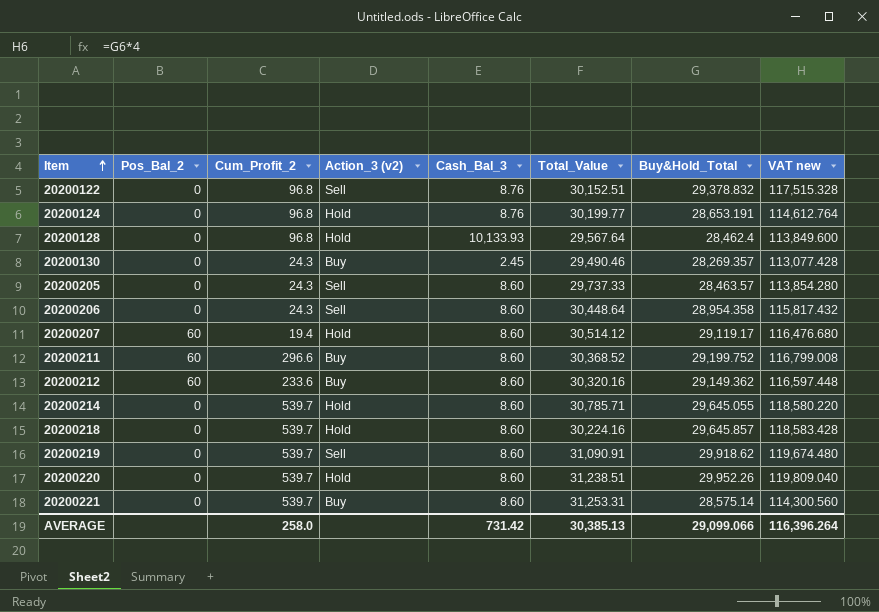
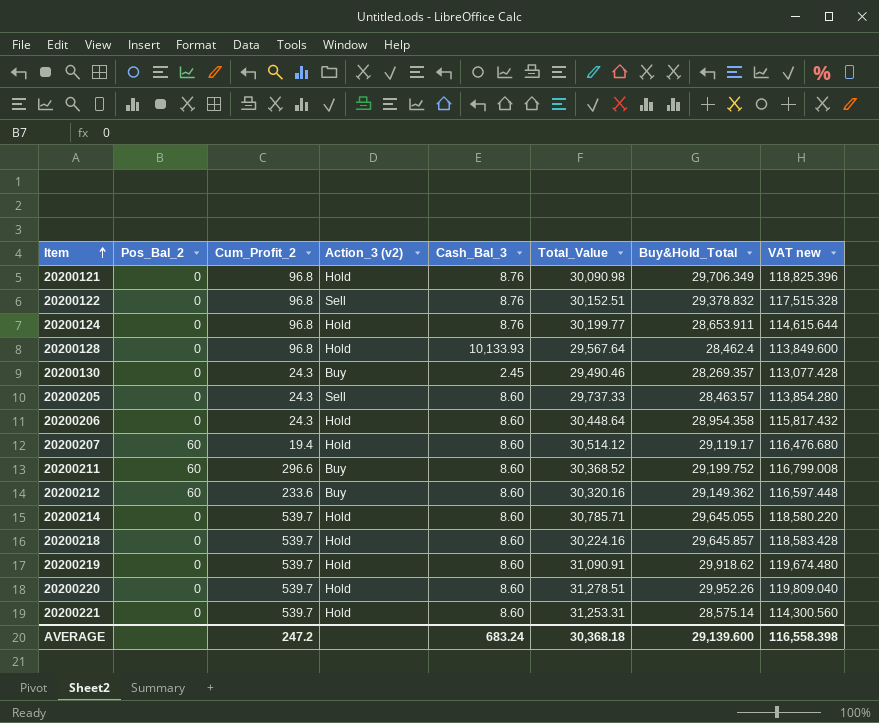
row 20200121: none -> 0 | 96.8 | Hold | 8.76 | 30,090.98 | 29,706.349 | 118,825.396
20200124 | Buy&Hold_Total: 28,653.191 -> 28,653.911
20200124 | VAT new: 114,612.764 -> 114,615.644
20200206 | Action_3 (v2): Sell -> Hold
20200219 | Action_3 (v2): Sell -> Hold
20200220 | Total_Value: 31,238.51 -> 31,278.51
20200221 | Action_3 (v2): Buy -> Hold
AVERAGE | Cum_Profit_2: 258.0 -> 247.2
AVERAGE | Cash_Bal_3: 731.42 -> 683.24
AVERAGE | Total_Value: 30,385.13 -> 30,368.18
AVERAGE | Buy&Hold_Total: 29,099.066 -> 29,139.600
AVERAGE | VAT new: 116,396.264 -> 116,558.398

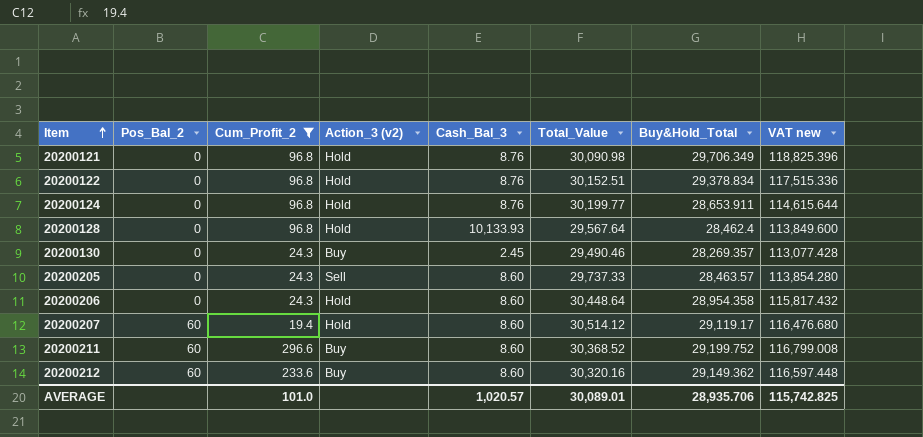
filter: none -> Cum_Profit_2 != 539.7
20200122 | Action_3 (v2): Sell -> Hold
20200122 | Buy&Hold_Total: 29,378.832 -> 29,378.834
20200122 | VAT new: 117,515.328 -> 117,515.336
AVERAGE | Cum_Profit_2: 247.2 -> 101.0
AVERAGE | Cash_Bal_3: 683.24 -> 1,020.57
AVERAGE | Total_Value: 30,368.18 -> 30,089.01
AVERAGE | Buy&Hold_Total: 29,139.600 -> 28,935.706
AVERAGE | VAT new: 116,558.398 -> 115,742.825

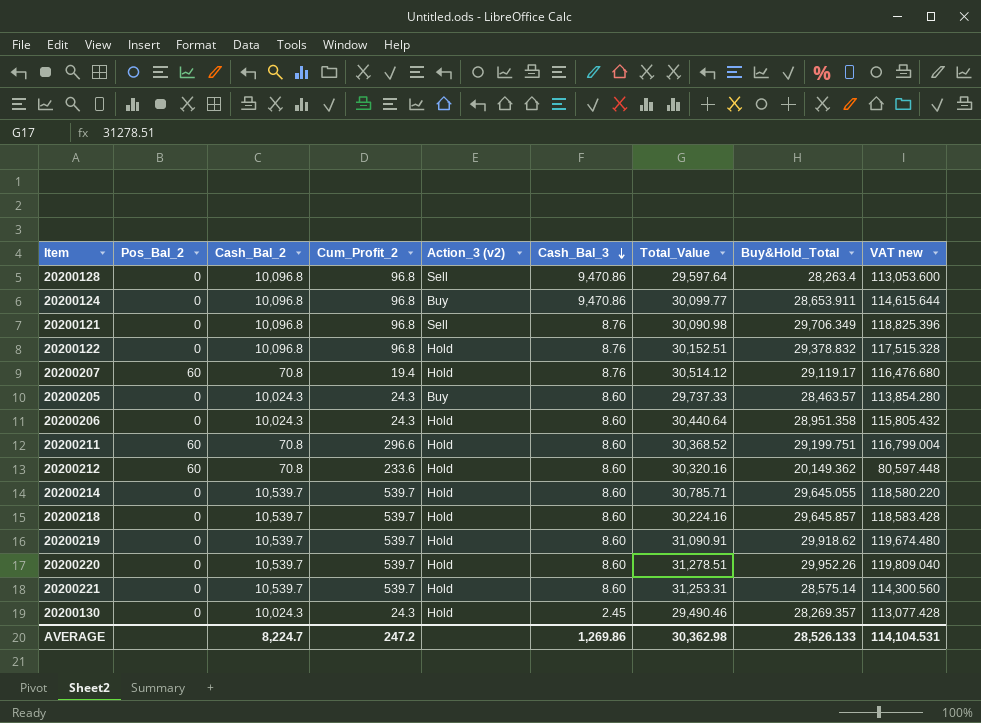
filter: Cum_Profit_2 != 539.7 -> none
row order: Item ascending -> Cash_Bal_3 descending
column Cash_Bal_2 | position: none -> 3
20200128 | Action_3 (v2): Hold -> Sell
20200128 | Cash_Bal_3: 10,133.93 -> 9,470.86
20200128 | Total_Value: 29,567.64 -> 29,597.64
20200128 | Buy&Hold_Total: 28,462.4 -> 28,263.4
20200128 | VAT new: 113,849.600 -> 113,053.600
20200124 | Action_3 (v2): Hold -> Buy
20200124 | Cash_Bal_3: 8.76 -> 9,470.86
20200124 | Total_Value: 30,199.77 -> 30,099.77
20200121 | Action_3 (v2): Hold -> Sell
20200122 | Buy&Hold_Total: 29,378.834 -> 29,378.832
20200122 | VAT new: 117,515.336 -> 117,515.328
20200207 | Cash_Bal_3: 8.60 -> 8.76
20200205 | Action_3 (v2): Sell -> Buy
20200206 | Total_Value: 30,448.64 -> 30,440.64
20200206 | Buy&Hold_Total: 28,954.358 -> 28,951.358
20200206 | VAT new: 115,817.432 -> 115,805.432
20200211 | Action_3 (v2): Buy -> Hold
20200211 | Buy&Hold_Total: 29,199.752 -> 29,199.751
20200211 | VAT new: 116,799.008 -> 116,799.004
20200212 | Action_3 (v2): Buy -> Hold
20200212 | Buy&Hold_Total: 29,149.362 -> 20,149.362
20200212 | VAT new: 116,597.448 -> 80,597.448
20200130 | Action_3 (v2): Buy -> Hold
AVERAGE | Cum_Profit_2: 101.0 -> 247.2
AVERAGE | Cash_Bal_3: 1,020.57 -> 1,269.86
AVERAGE | Total_Value: 30,089.01 -> 30,362.98
AVERAGE | Buy&Hold_Total: 28,935.706 -> 28,526.133
AVERAGE | VAT new: 115,742.825 -> 114,104.531

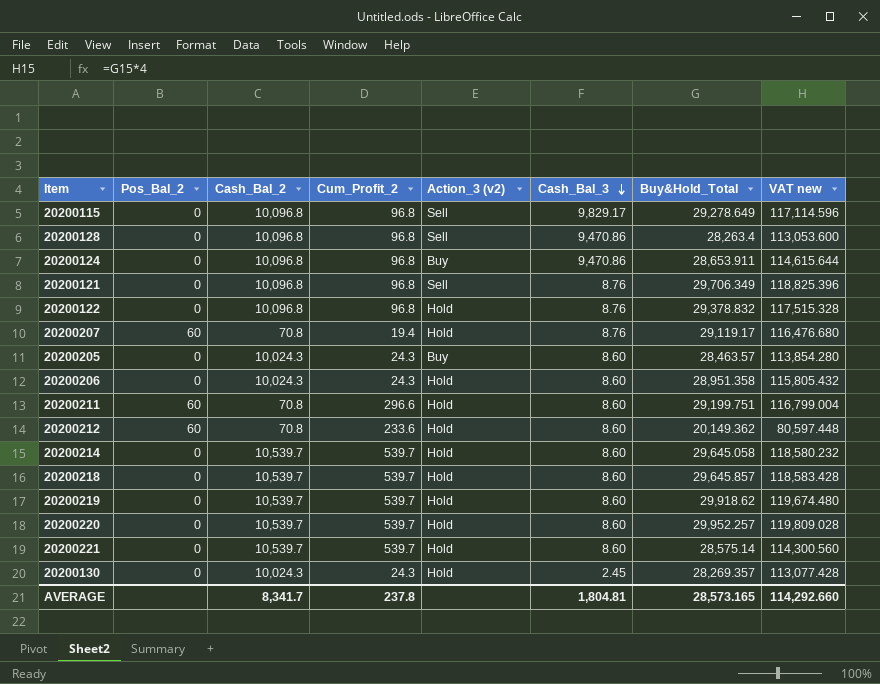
column Total_Value | position: 7 -> none
row 20200115: none -> 0 | 10,096.8 | 96.8 | Sell | 9,829.17 | 29,278.649 | 117,114.596
20200214 | Buy&Hold_Total: 29,645.055 -> 29,645.058
20200214 | VAT new: 118,580.220 -> 118,580.232
20200220 | Buy&Hold_Total: 29,952.26 -> 29,952.257
20200220 | VAT new: 119,809.040 -> 119,809.028
AVERAGE | Cash_Bal_2: 8,224.7 -> 8,341.7
AVERAGE | Cum_Profit_2: 247.2 -> 237.8
AVERAGE | Cash_Bal_3: 1,269.86 -> 1,804.81
AVERAGE | Buy&Hold_Total: 28,526.133 -> 28,573.165
AVERAGE | VAT new: 114,104.531 -> 114,292.660

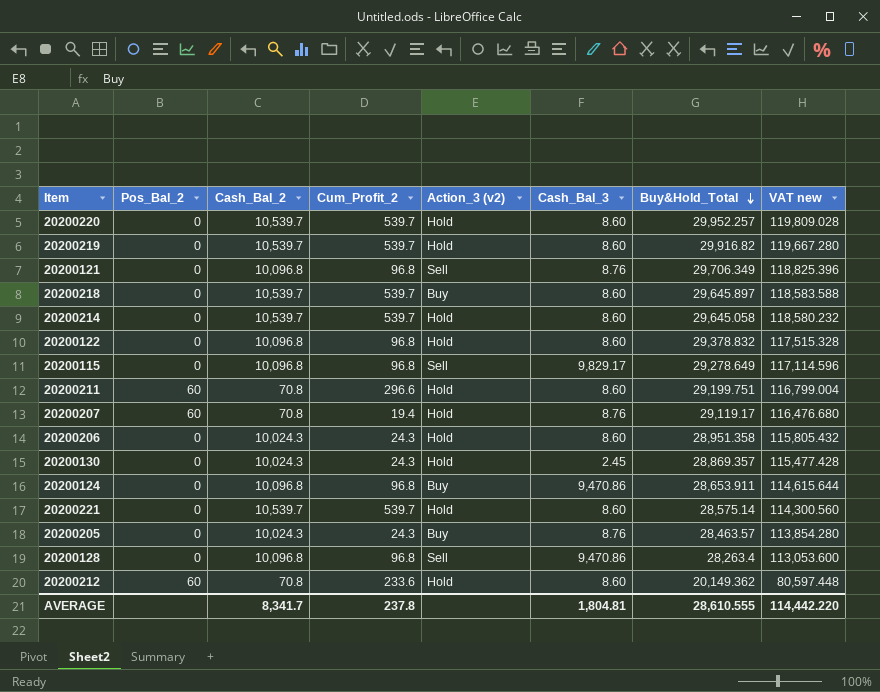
row order: Cash_Bal_3 descending -> Buy&Hold_Total descending
20200219 | Buy&Hold_Total: 29,918.62 -> 29,916.82
20200219 | VAT new: 119,674.480 -> 119,667.280
20200218 | Action_3 (v2): Hold -> Buy
20200218 | Buy&Hold_Total: 29,645.857 -> 29,645.897
20200218 | VAT new: 118,583.428 -> 118,583.588
20200122 | Cash_Bal_3: 8.76 -> 8.60
20200130 | Buy&Hold_Total: 28,269.357 -> 28,869.357
20200130 | VAT new: 113,077.428 -> 115,477.428
20200205 | Cash_Bal_3: 8.60 -> 8.76
AVERAGE | Buy&Hold_Total: 28,573.165 -> 28,610.555
AVERAGE | VAT new: 114,292.660 -> 114,442.220

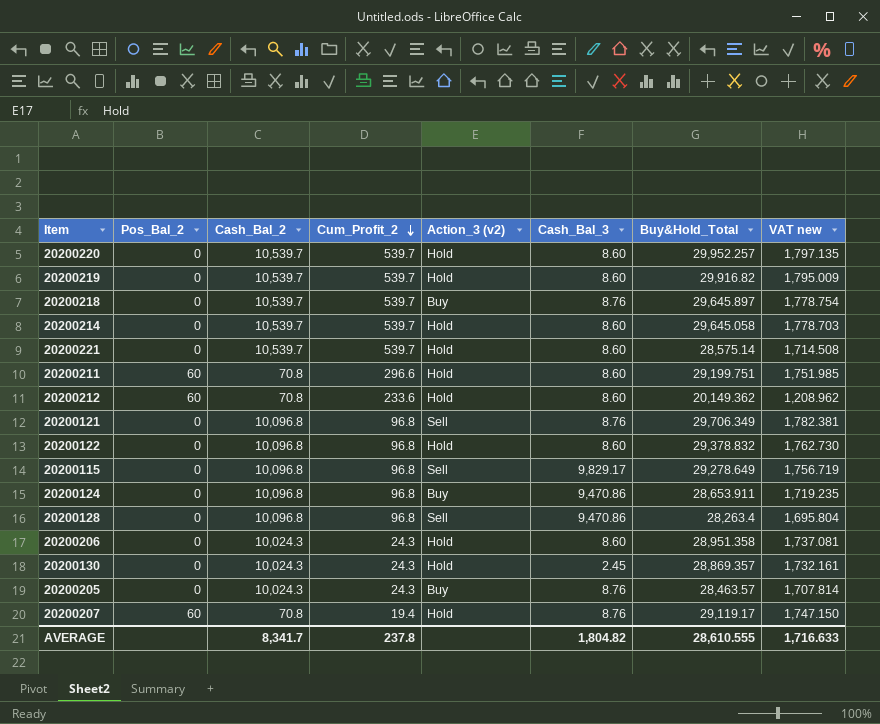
row order: Buy&Hold_Total descending -> Cum_Profit_2 descending
column VAT new | formula: [Buy&Hold_Total] * 4 -> [Buy&Hold_Total] * 0.06
20200218 | Cash_Bal_3: 8.60 -> 8.76
AVERAGE | Cash_Bal_3: 1,804.81 -> 1,804.82
AVERAGE | VAT new: 114,442.220 -> 1,716.633

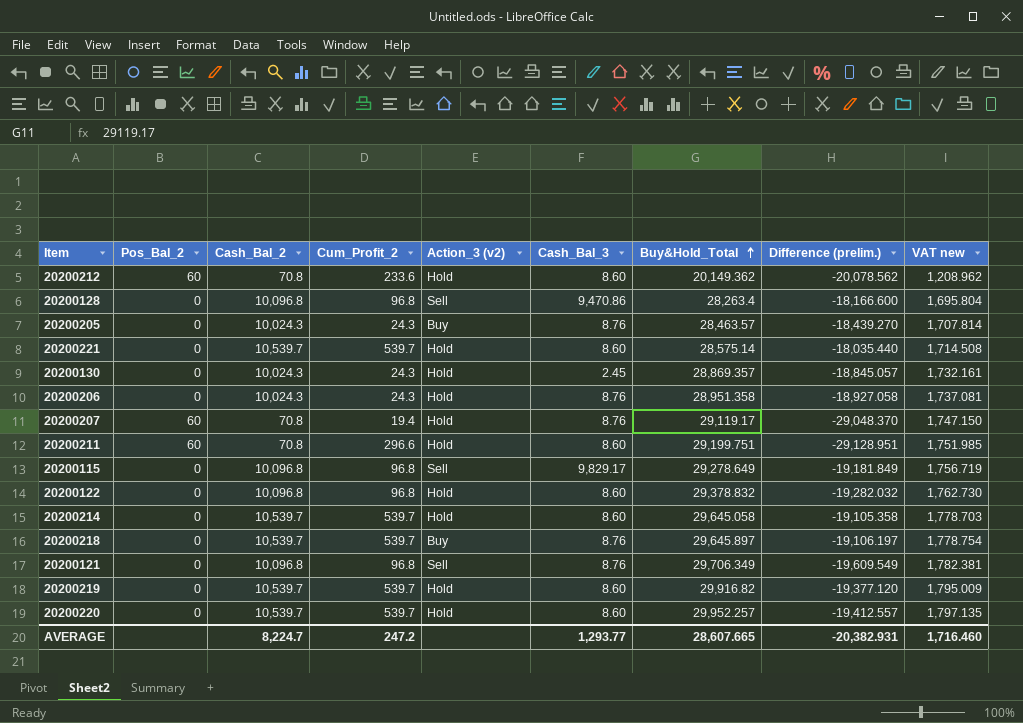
row order: Cum_Profit_2 descending -> Buy&Hold_Total ascending
column Difference (prelim.) | formula: none -> [Cash_Bal_2] - [Buy&Hold_Total]
row 20200124: 0 | 10,096.8 | 96.8 | Buy | 9,470.86 | 28,653.911 | 1,719.235 -> none
20200206 | Cash_Bal_3: 8.60 -> 8.76
AVERAGE | Cash_Bal_2: 8,341.7 -> 8,224.7
AVERAGE | Cum_Profit_2: 237.8 -> 247.2
AVERAGE | Cash_Bal_3: 1,804.82 -> 1,293.77
AVERAGE | Buy&Hold_Total: 28,610.555 -> 28,607.665
AVERAGE | VAT new: 1,716.633 -> 1,716.460

